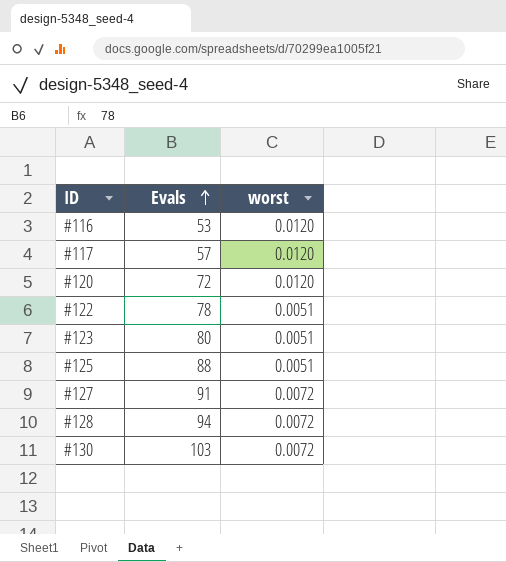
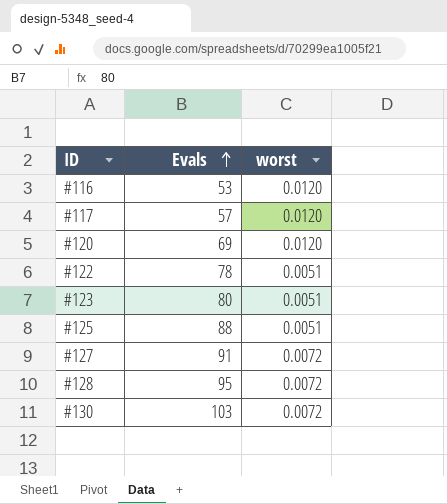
#120 | Evals: 72 -> 69
#128 | Evals: 94 -> 95

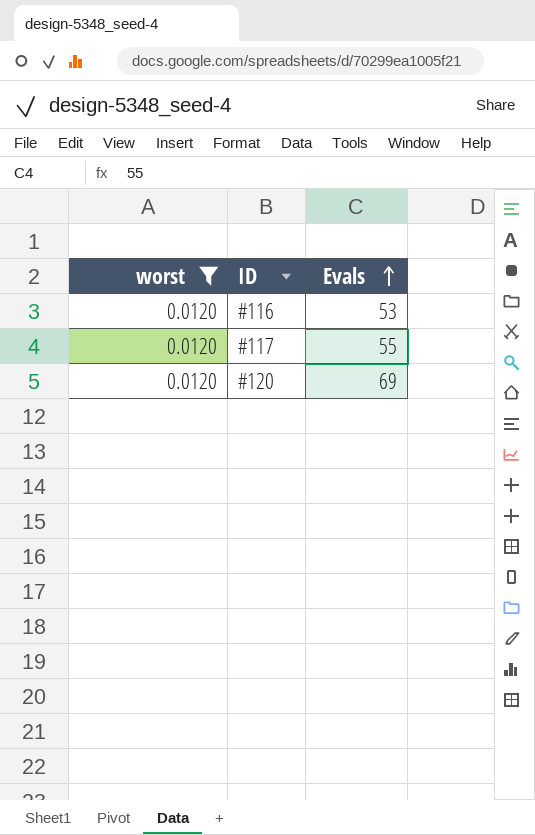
filter: none -> worst = 0.0120
column worst | position: 3 -> 1
#117 | Evals: 57 -> 55

